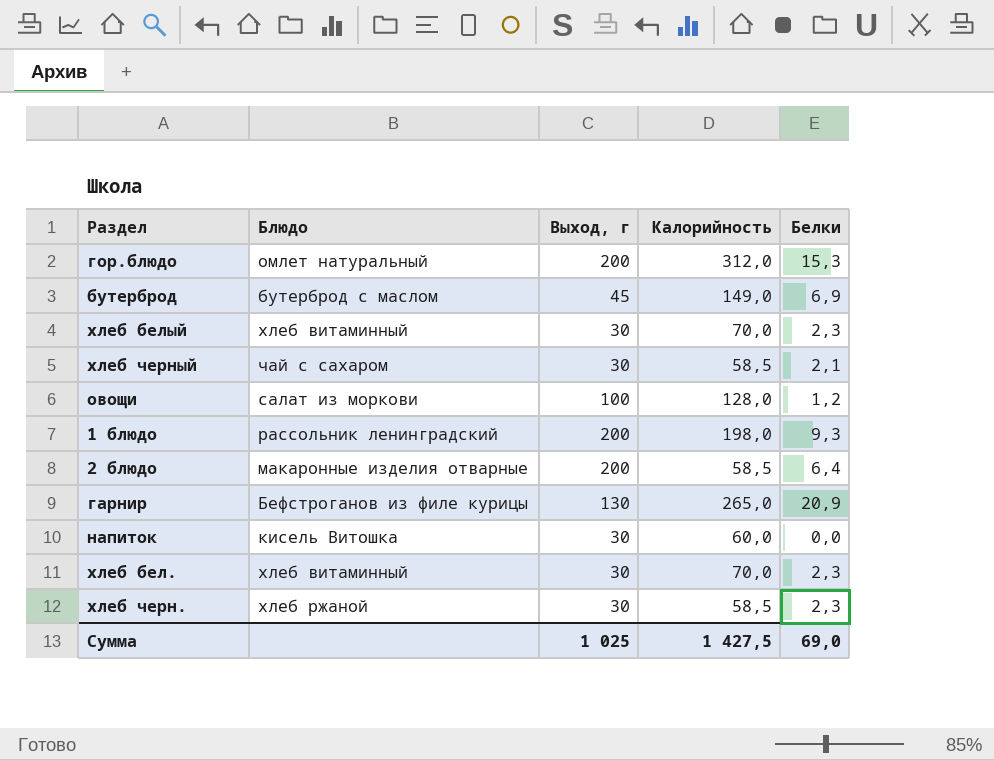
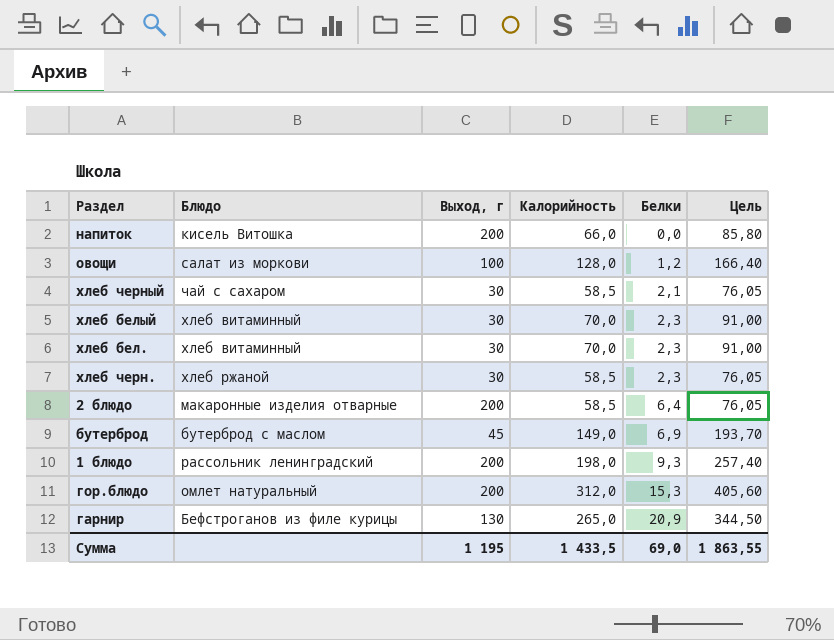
row order: none -> Белки ascending
column Цель | formula: none -> [Калорийность] * 1,3
напиток | Выход, г: 30 -> 200
напиток | Калорийность: 60,0 -> 66,0
Сумма | Выход, г: 1 025 -> 1 195
Сумма | Калорийность: 1 427,5 -> 1 433,5

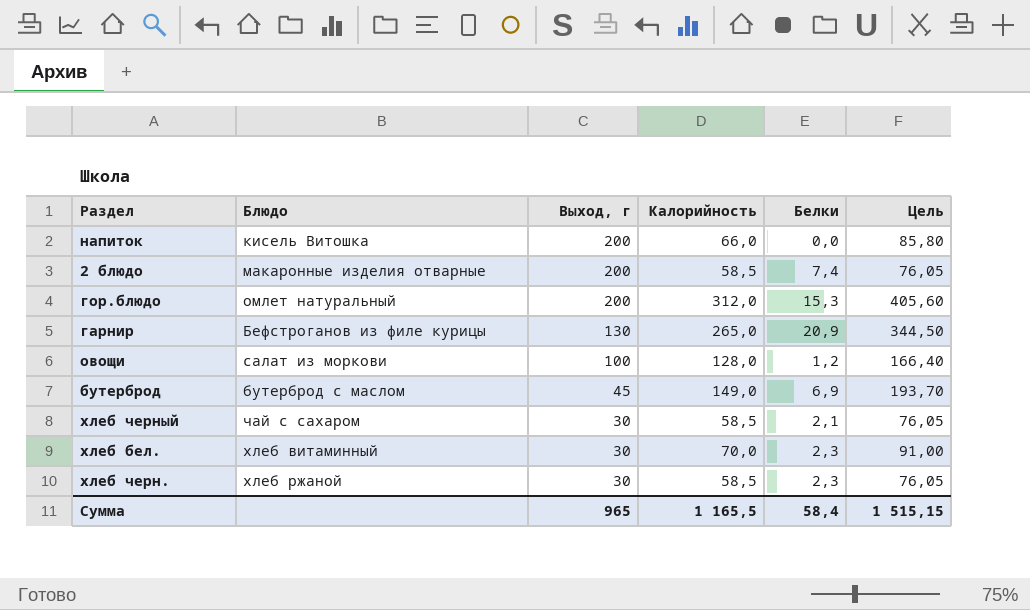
row order: Белки ascending -> Выход, г descending
row хлеб белый: хлеб витаминный | 30 | 70,0 | 2,3 | 91,00 -> none
row 1 блюдо: рассольник ленинградский | 200 | 198,0 | 9,3 | 257,40 -> none
2 блюдо | Белки: 6,4 -> 7,4
Сумма | Выход, г: 1 195 -> 965
Сумма | Калорийность: 1 433,5 -> 1 165,5
Сумма | Белки: 69,0 -> 58,4
Сумма | Цель: 1 863,55 -> 1 515,15

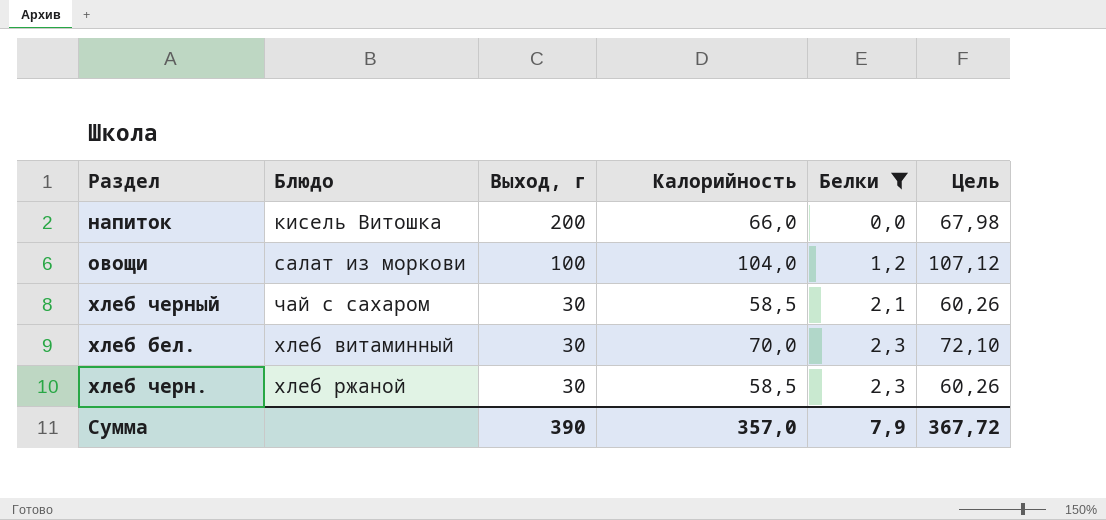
filter: none -> Белки <= 2,3
column Цель | formula: [Калорийность] * 1,3 -> [Калорийность] * 1,03
овощи | Калорийность: 128,0 -> 104,0
Сумма | Выход, г: 965 -> 390
Сумма | Калорийность: 1 165,5 -> 357,0
Сумма | Белки: 58,4 -> 7,9
Сумма | Цель: 1 515,15 -> 367,72

